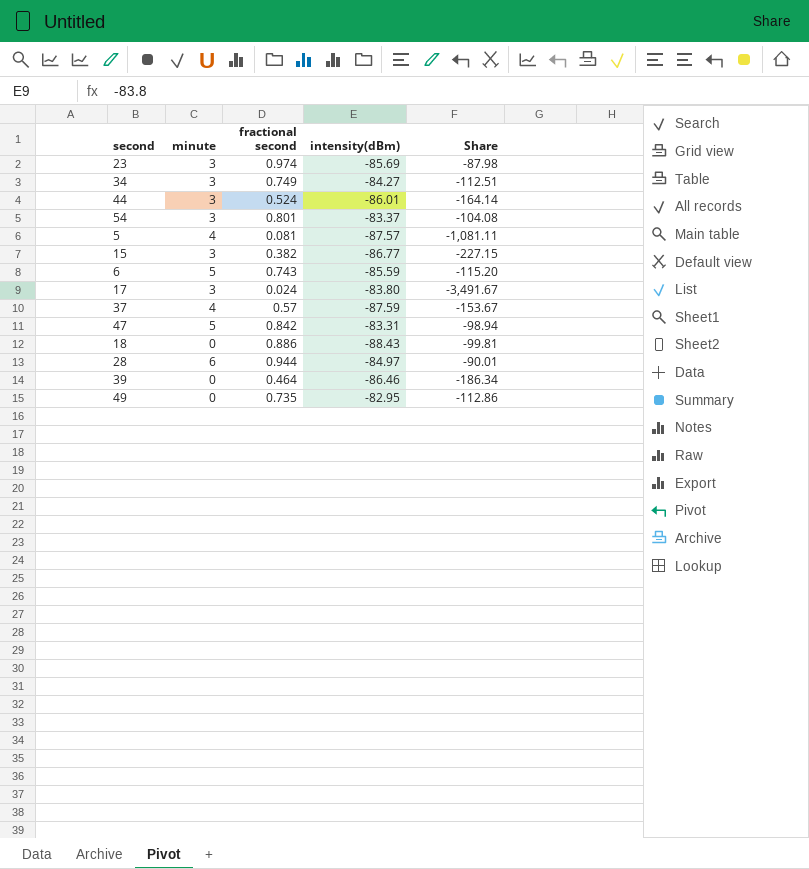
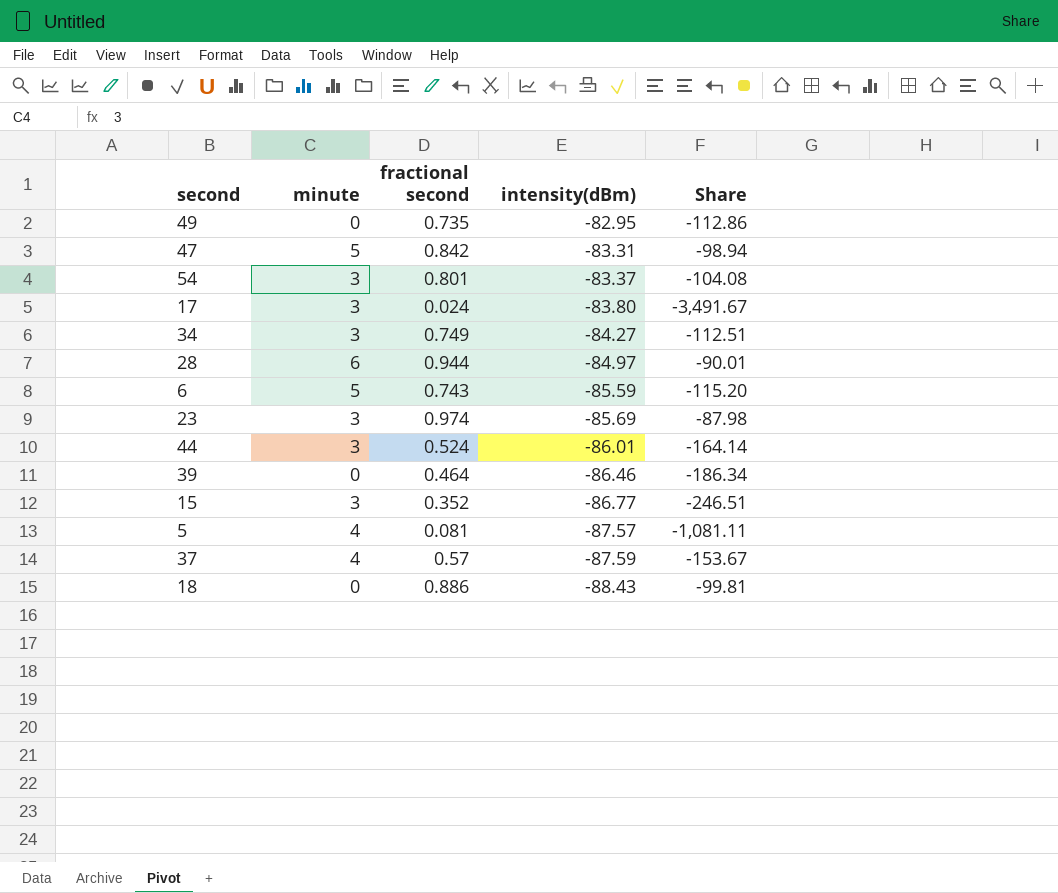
row order: none -> intensity(dBm) descending
15 | fractional second: 0.382 -> 0.352
15 | Share: -227.15 -> -246.51

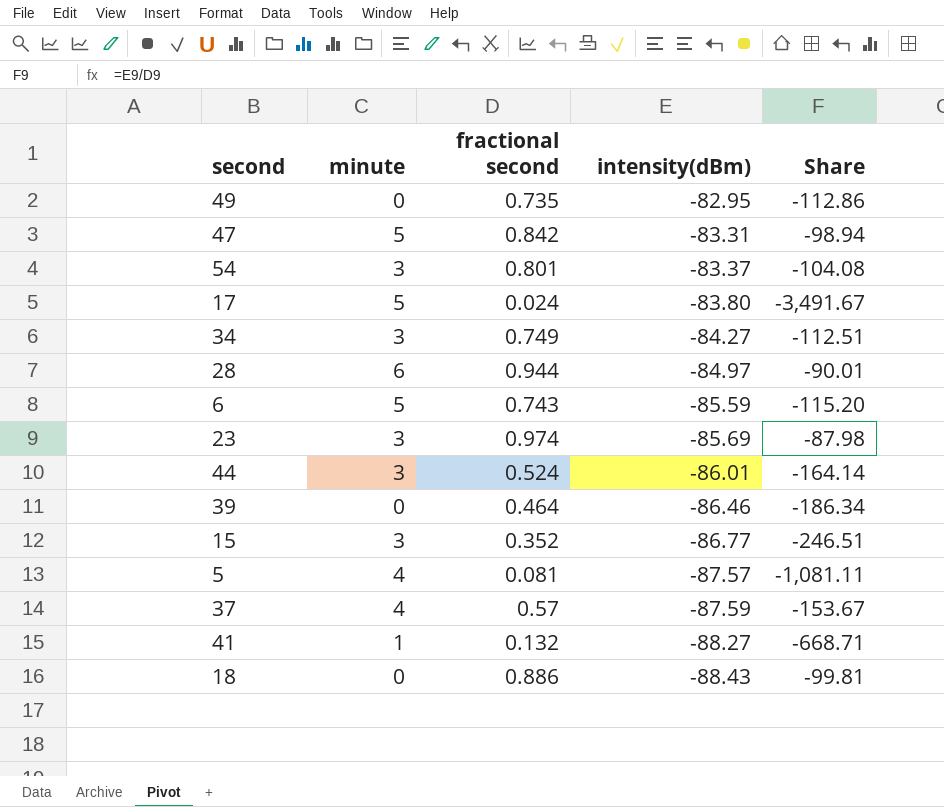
17 | minute: 3 -> 5
row 41: none -> 1 | 0.132 | -88.27 | -668.71

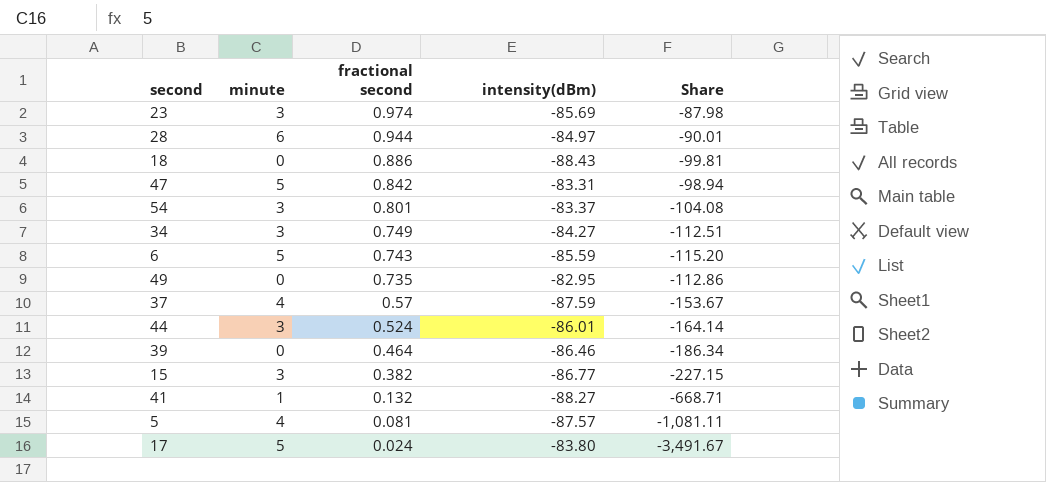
row order: intensity(dBm) descending -> fractional second descending
15 | fractional second: 0.352 -> 0.382
15 | Share: -246.51 -> -227.15

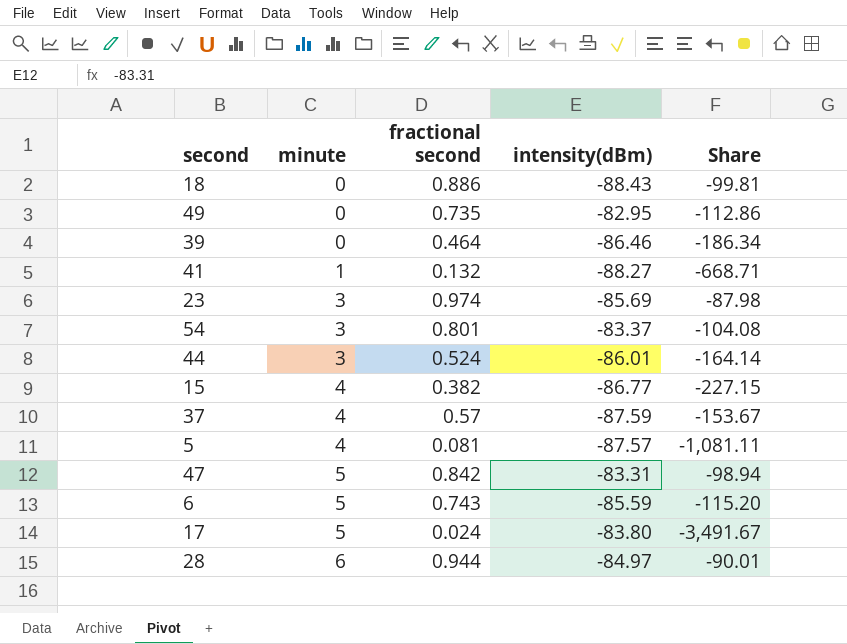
row order: fractional second descending -> minute ascending
row 34: 3 | 0.749 | -84.27 | -112.51 -> none
15 | minute: 3 -> 4

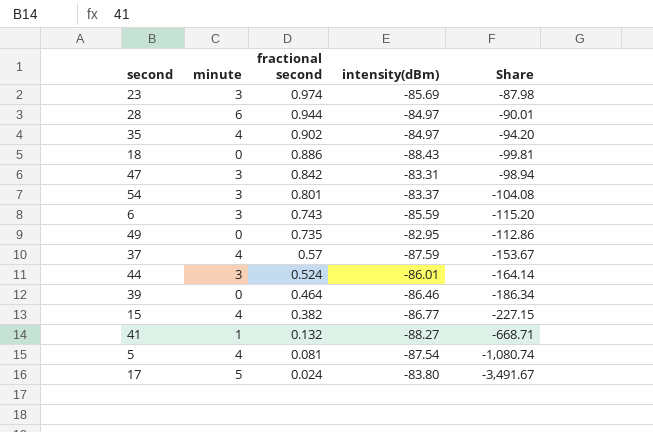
row order: minute ascending -> fractional second descending
row 35: none -> 4 | 0.902 | -84.97 | -94.20
47 | minute: 5 -> 3
6 | minute: 5 -> 3
5 | intensity(dBm): -87.57 -> -87.54
5 | Share: -1,081.11 -> -1,080.74

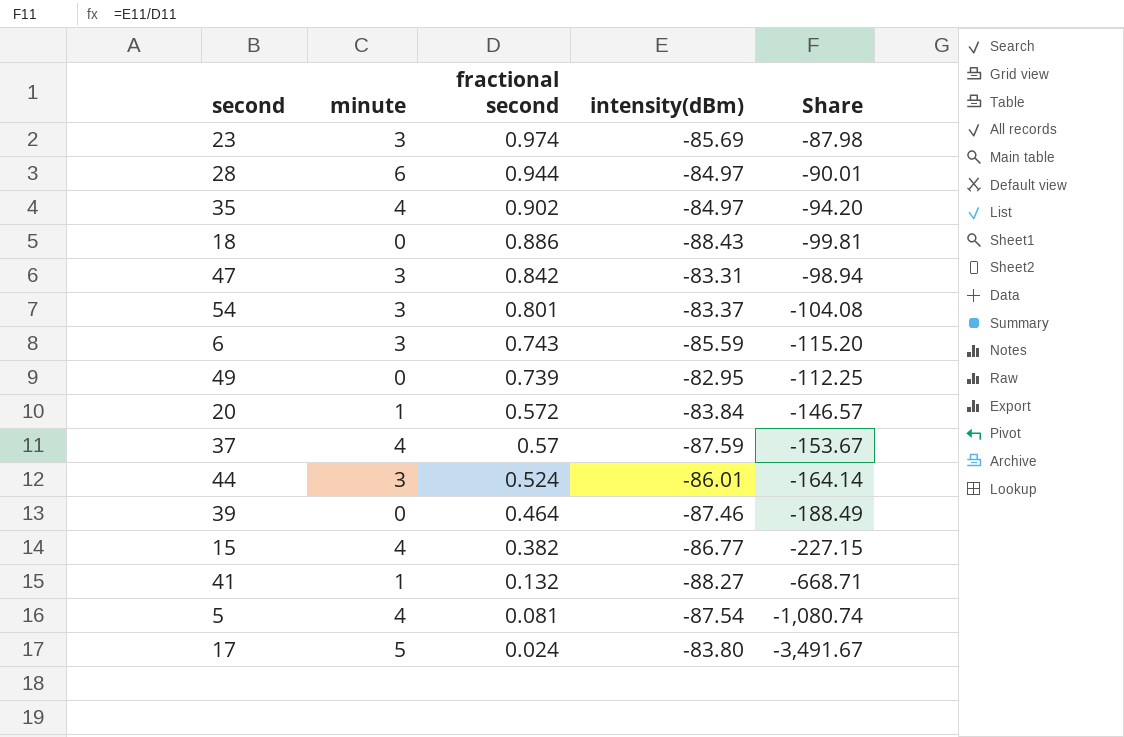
49 | fractional second: 0.735 -> 0.739
49 | Share: -112.86 -> -112.25
row 20: none -> 1 | 0.572 | -83.84 | -146.57
39 | intensity(dBm): -86.46 -> -87.46
39 | Share: -186.34 -> -188.49

